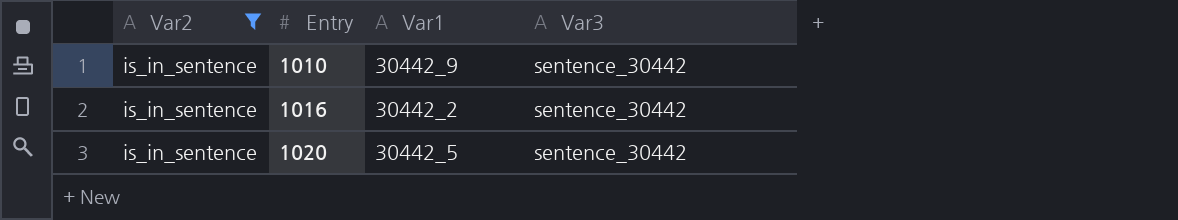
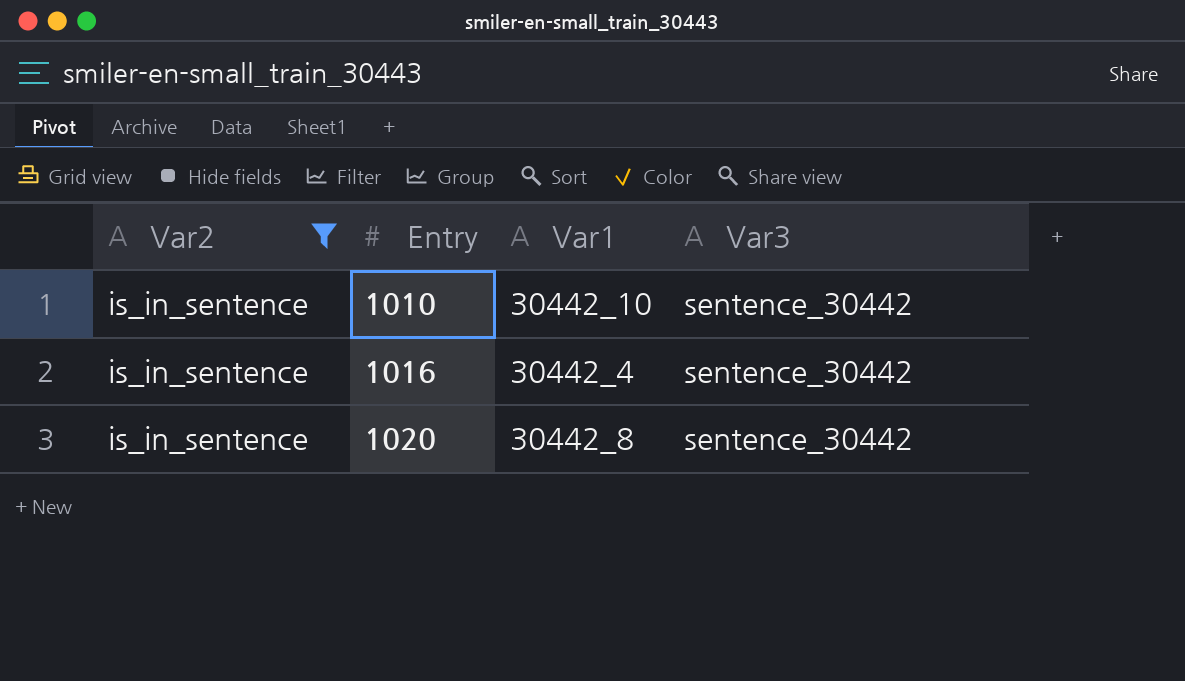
1010 | Var1: 30442_9 -> 30442_10
1016 | Var1: 30442_2 -> 30442_4
1020 | Var1: 30442_5 -> 30442_8

